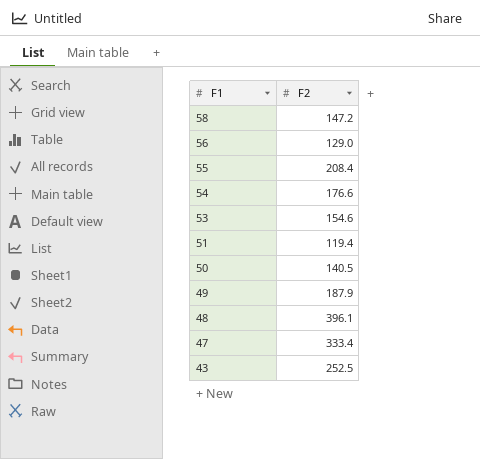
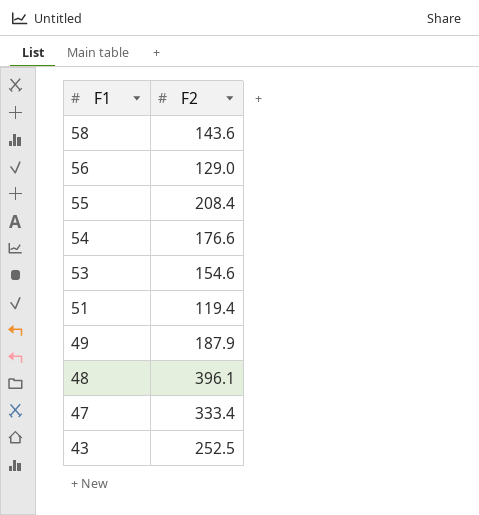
row 50: 140.5 -> none
58 | F2: 147.2 -> 143.6

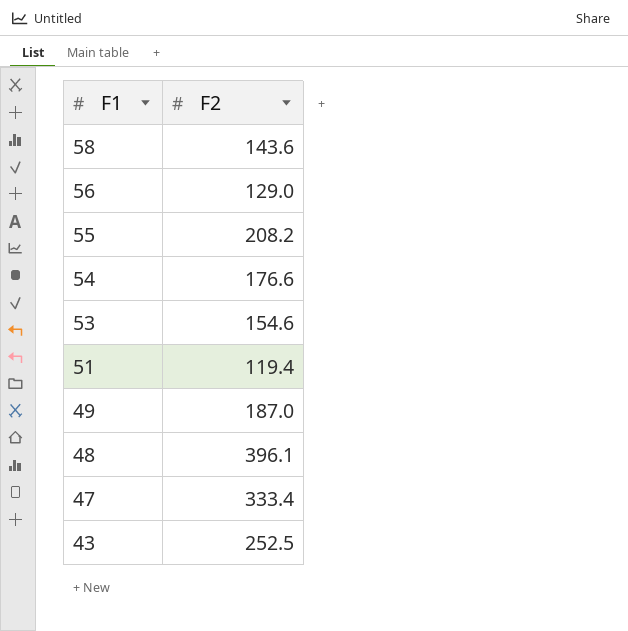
55 | F2: 208.4 -> 208.2
49 | F2: 187.9 -> 187.0

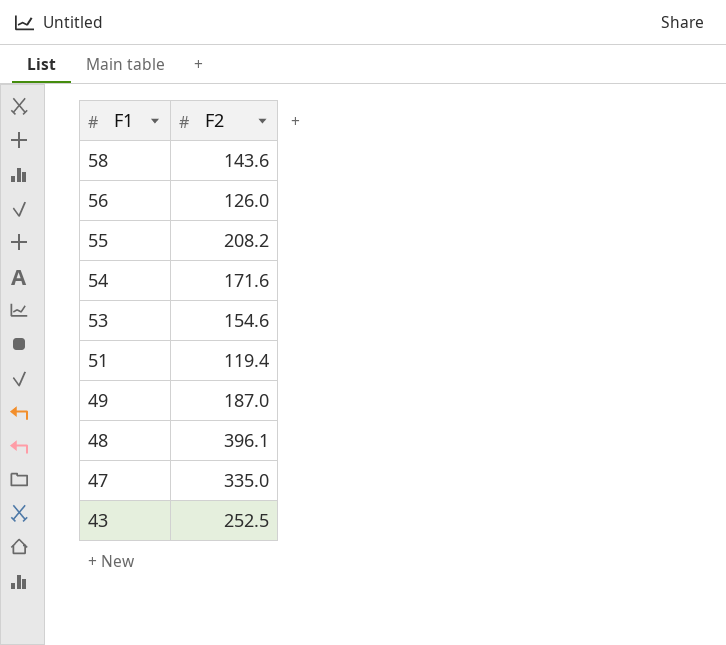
56 | F2: 129.0 -> 126.0
54 | F2: 176.6 -> 171.6
47 | F2: 333.4 -> 335.0

